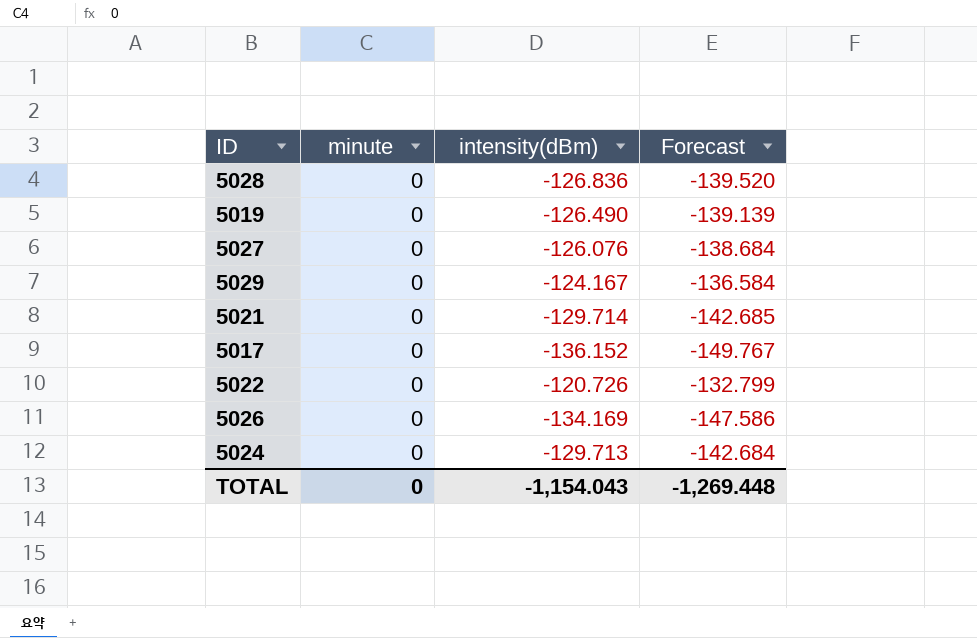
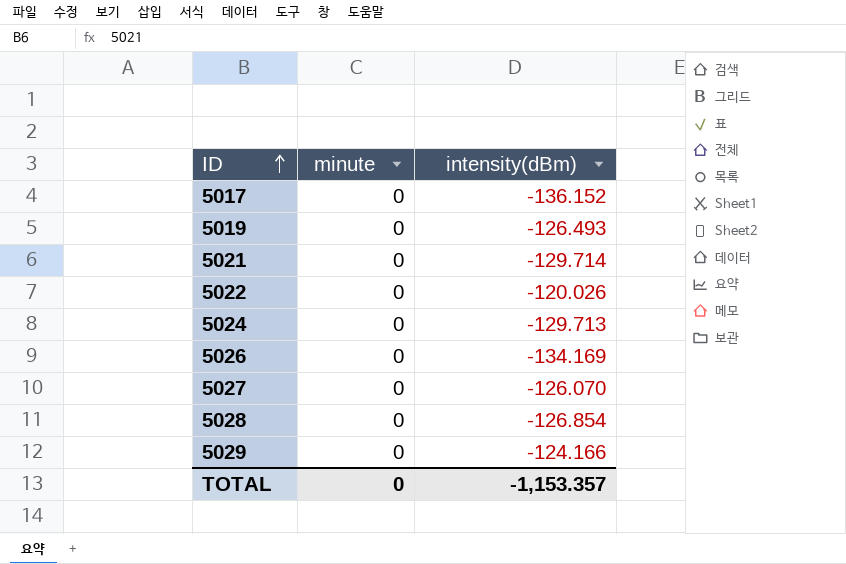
row order: none -> ID ascending
column Forecast | formula: [intensity(dBm)] * 1.1 -> none
5019 | intensity(dBm): -126.490 -> -126.493
5022 | intensity(dBm): -120.726 -> -120.026
5027 | intensity(dBm): -126.076 -> -126.070
5028 | intensity(dBm): -126.836 -> -126.854
5029 | intensity(dBm): -124.167 -> -124.166
TOTAL | intensity(dBm): -1,154.043 -> -1,153.357

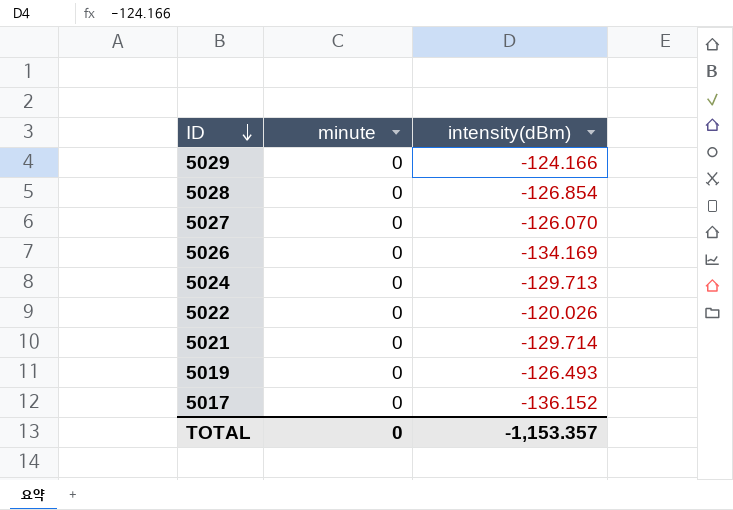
row order: ID ascending -> ID descending

